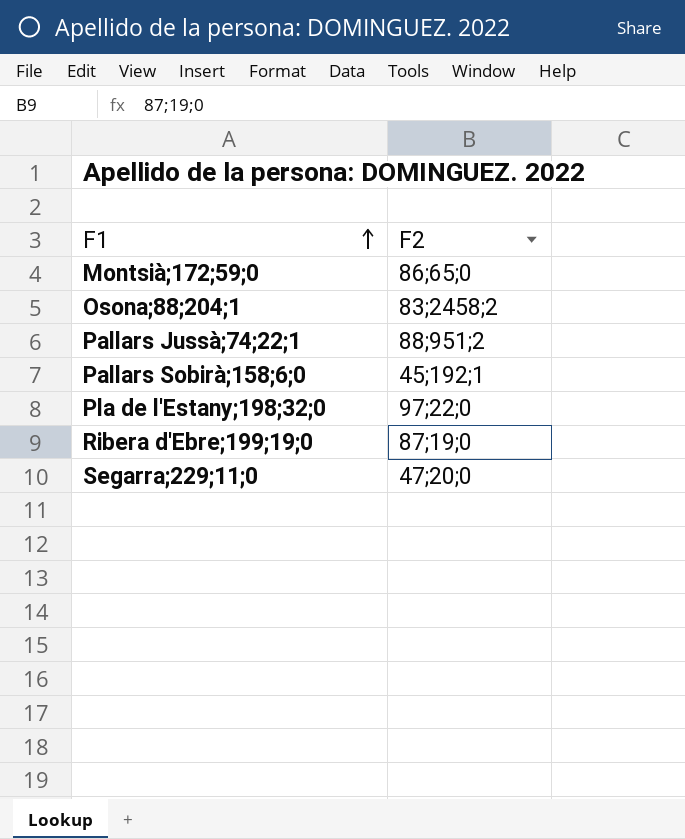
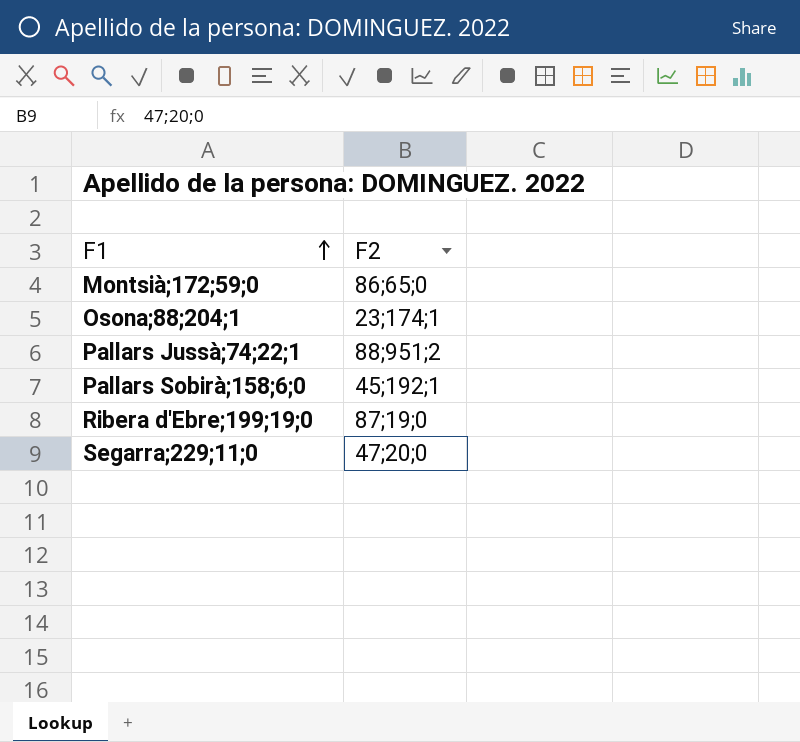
row Pla de l'Estany;198;32;0: 97;22;0 -> none
Osona;88;204;1 | F2: 83;2458;2 -> 23;174;1

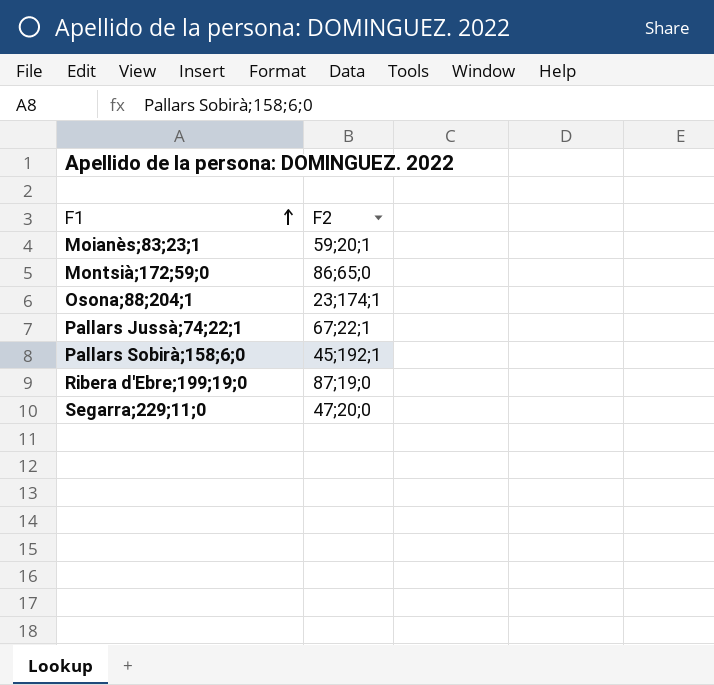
row Moianès;83;23;1: none -> 59;20;1
Pallars Jussà;74;22;1 | F2: 88;951;2 -> 67;22;1

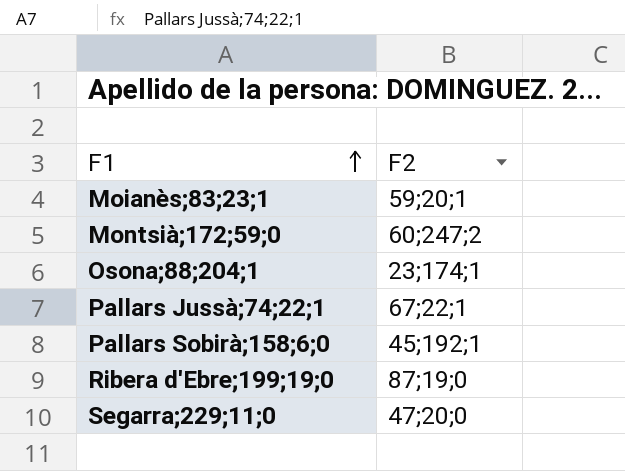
Montsià;172;59;0 | F2: 86;65;0 -> 60;247;2

